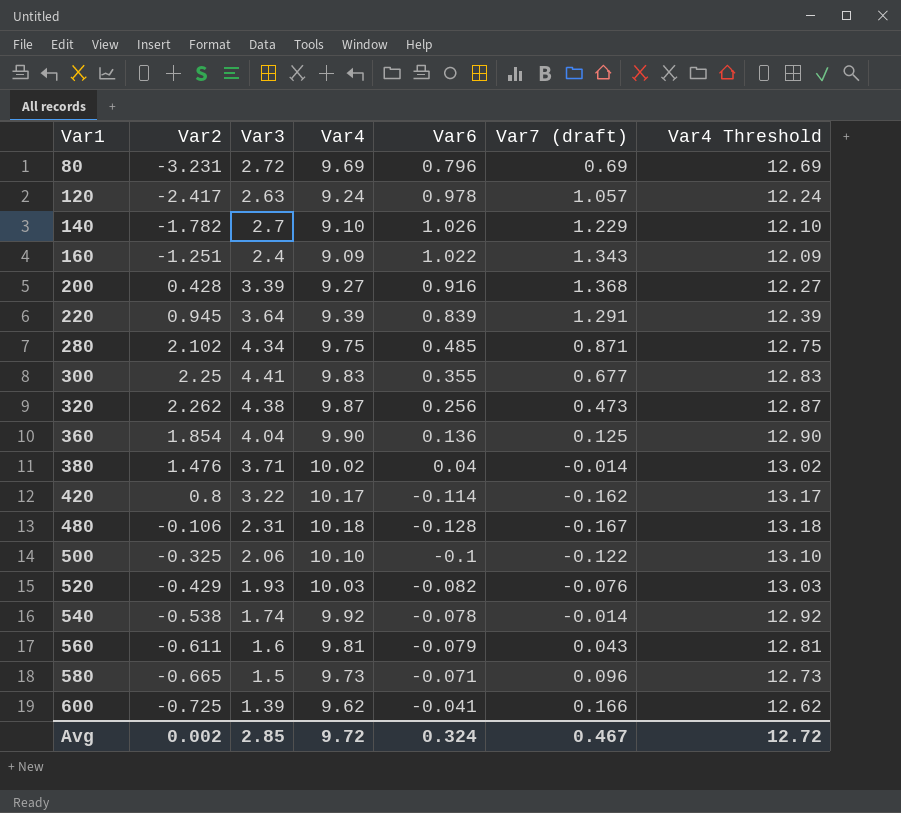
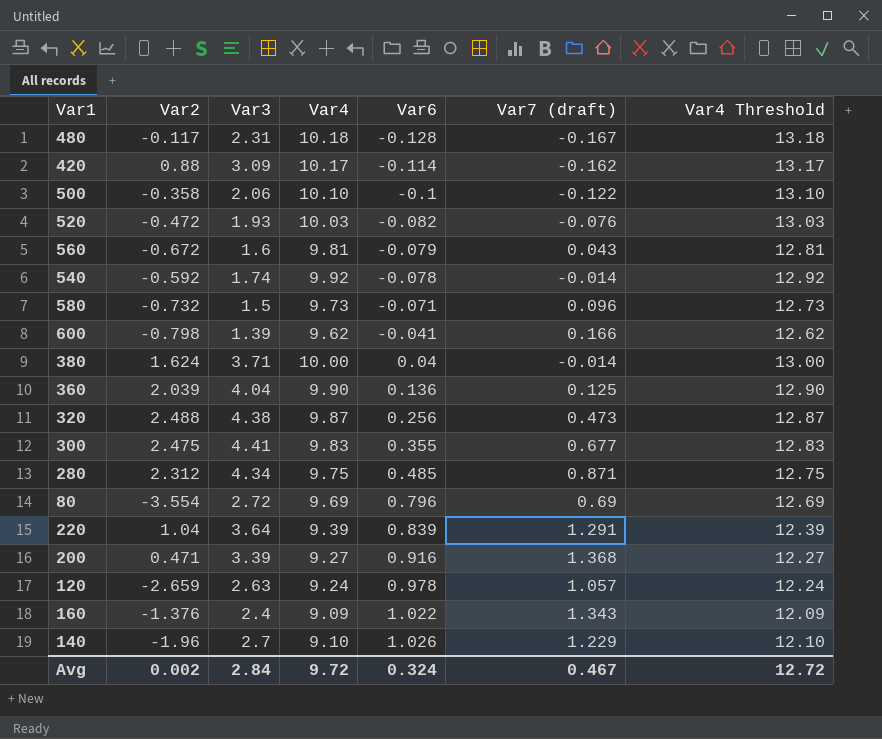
row order: Var1 ascending -> Var6 ascending
480 | Var2: -0.106 -> -0.117
420 | Var2: 0.8 -> 0.88
420 | Var3: 3.22 -> 3.09
500 | Var2: -0.325 -> -0.358
520 | Var2: -0.429 -> -0.472
560 | Var2: -0.611 -> -0.672
540 | Var2: -0.538 -> -0.592
580 | Var2: -0.665 -> -0.732
600 | Var2: -0.725 -> -0.798
380 | Var2: 1.476 -> 1.624
380 | Var4: 10.02 -> 10.00
380 | Var4 Threshold: 13.02 -> 13.00
360 | Var2: 1.854 -> 2.039
320 | Var2: 2.262 -> 2.488
300 | Var2: 2.25 -> 2.475
280 | Var2: 2.102 -> 2.312
80 | Var2: -3.231 -> -3.554
220 | Var2: 0.945 -> 1.04
200 | Var2: 0.428 -> 0.471
120 | Var2: -2.417 -> -2.659
160 | Var2: -1.251 -> -1.376
140 | Var2: -1.782 -> -1.96
Avg | Var3: 2.85 -> 2.84

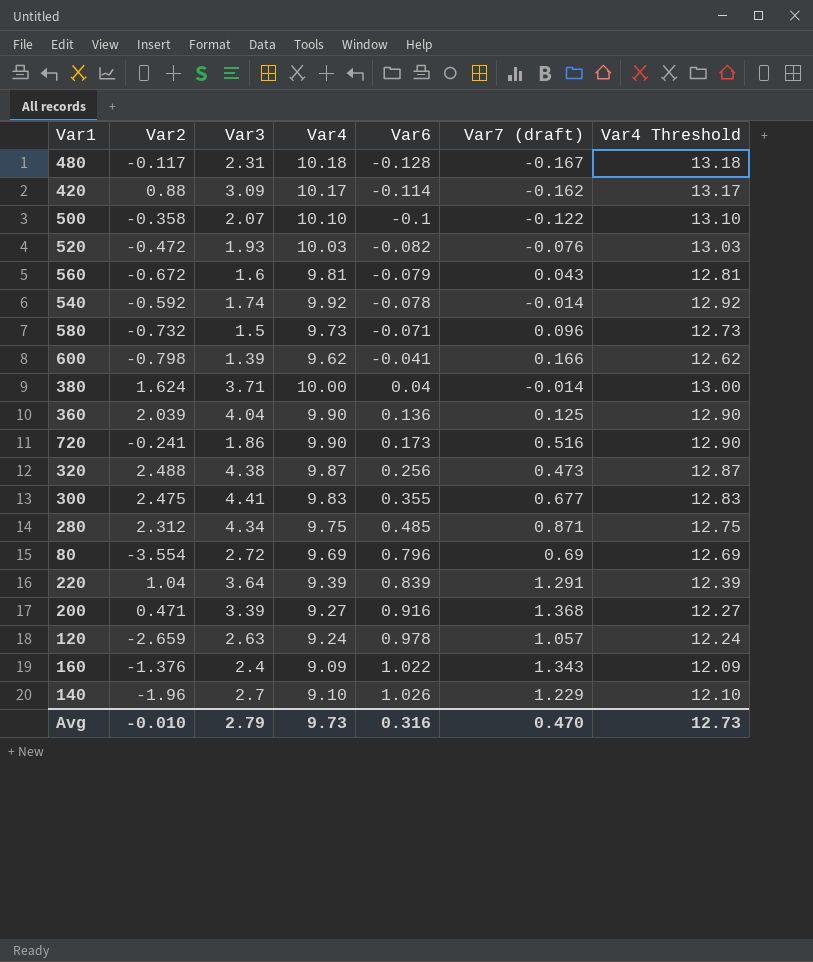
500 | Var3: 2.06 -> 2.07
row 720: none -> -0.241 | 1.86 | 9.90 | 0.173 | 0.516 | 12.90
Avg | Var2: 0.002 -> -0.010
Avg | Var3: 2.84 -> 2.79
Avg | Var4: 9.72 -> 9.73
Avg | Var6: 0.324 -> 0.316
Avg | Var7 (draft): 0.467 -> 0.470
Avg | Var4 Threshold: 12.72 -> 12.73

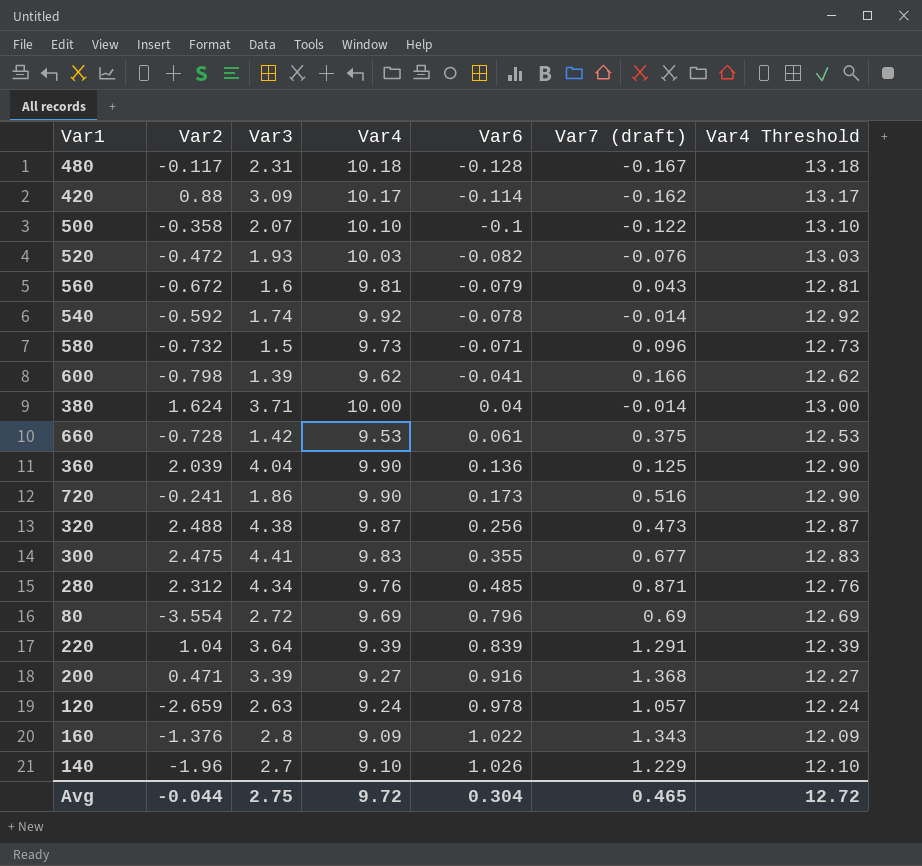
row 660: none -> -0.728 | 1.42 | 9.53 | 0.061 | 0.375 | 12.53
280 | Var4: 9.75 -> 9.76
280 | Var4 Threshold: 12.75 -> 12.76
160 | Var3: 2.4 -> 2.8
Avg | Var2: -0.010 -> -0.044
Avg | Var3: 2.79 -> 2.75
Avg | Var4: 9.73 -> 9.72
Avg | Var6: 0.316 -> 0.304
Avg | Var7 (draft): 0.470 -> 0.465
Avg | Var4 Threshold: 12.73 -> 12.72

